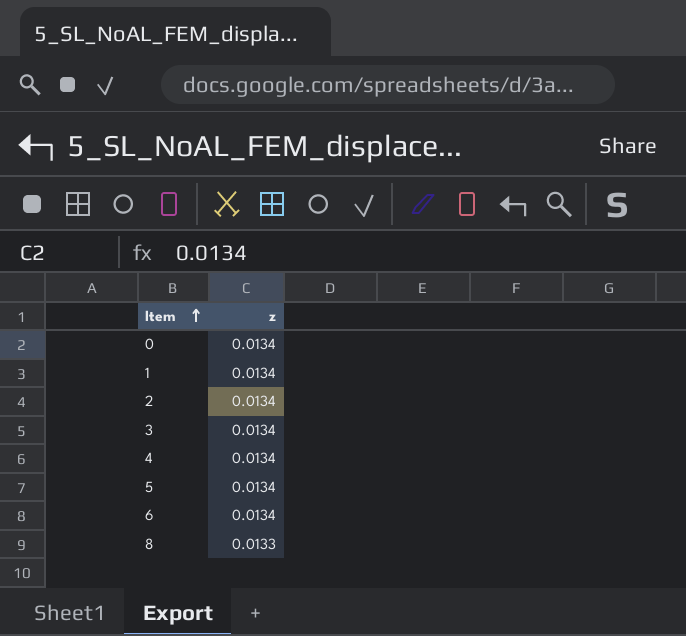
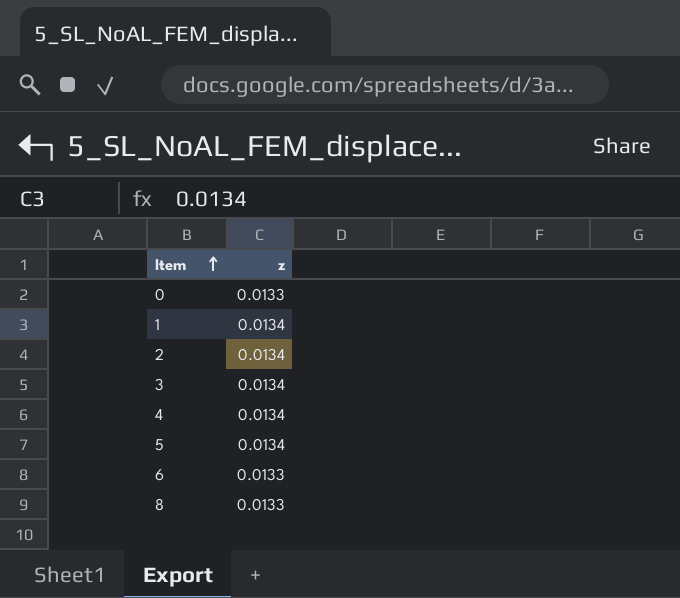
0 | z: 0.0134 -> 0.0133
6 | z: 0.0134 -> 0.0133

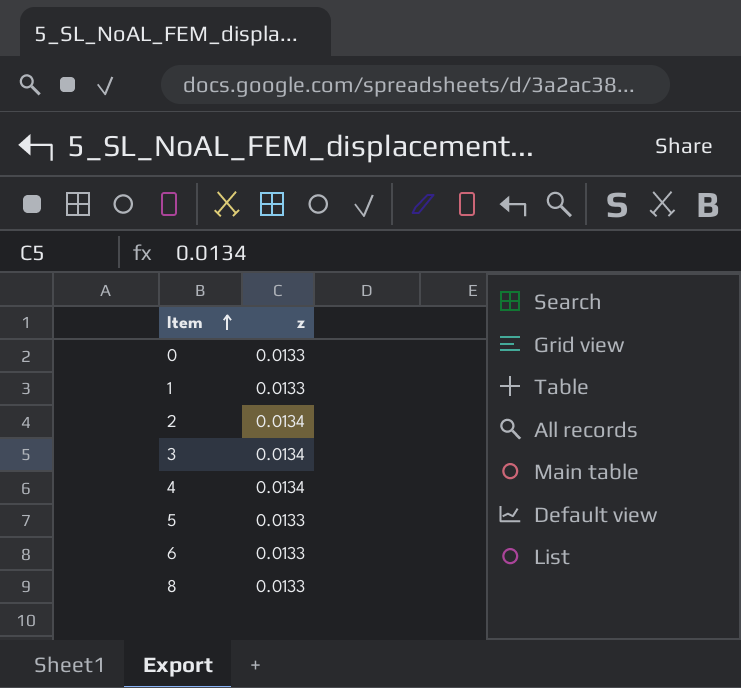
1 | z: 0.0134 -> 0.0133
5 | z: 0.0134 -> 0.0133

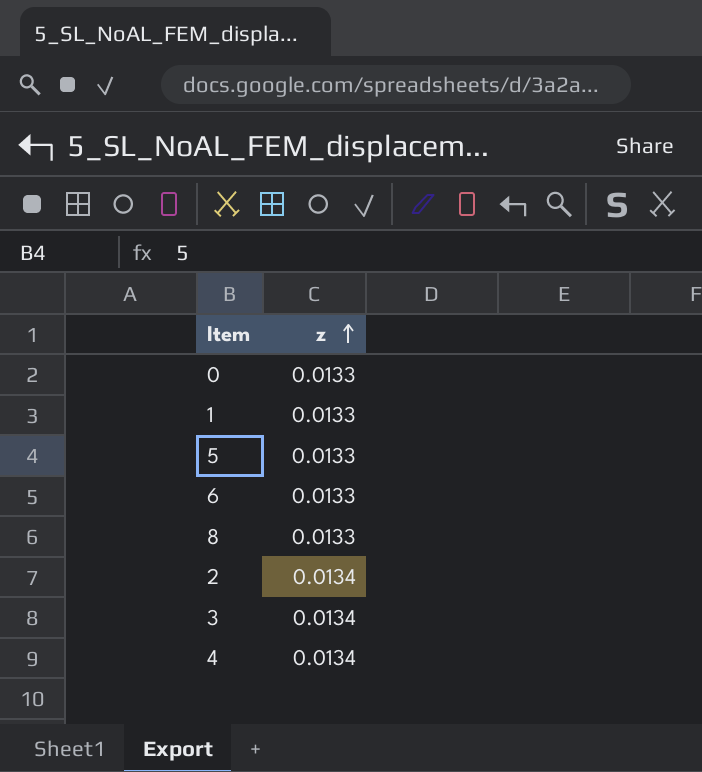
row order: Item ascending -> z ascending

